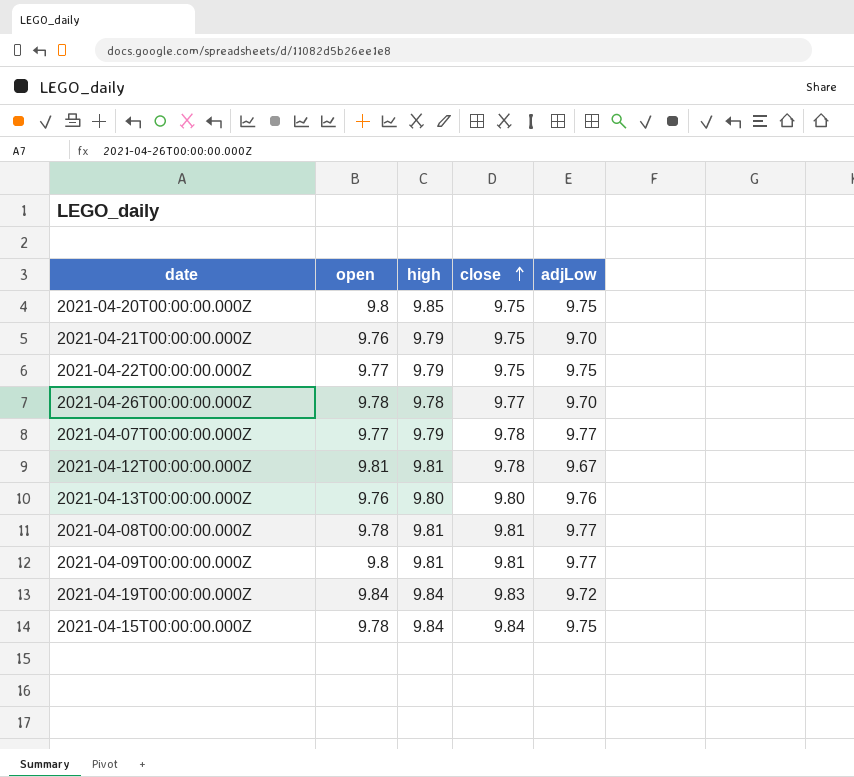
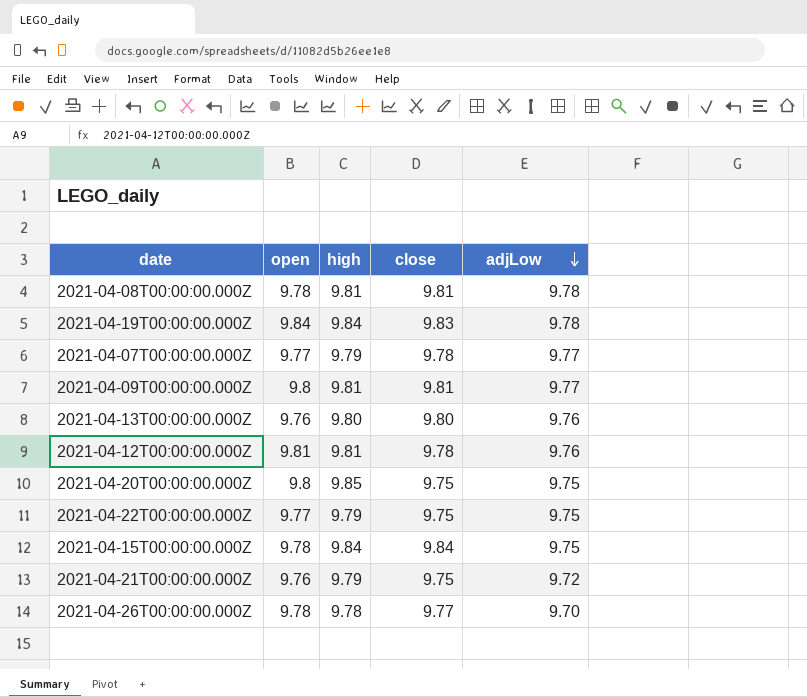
row order: close ascending -> adjLow descending
2021-04-08T00:00:00.000Z | adjLow: 9.77 -> 9.78
2021-04-19T00:00:00.000Z | adjLow: 9.72 -> 9.78
2021-04-12T00:00:00.000Z | adjLow: 9.67 -> 9.76
2021-04-21T00:00:00.000Z | adjLow: 9.70 -> 9.72

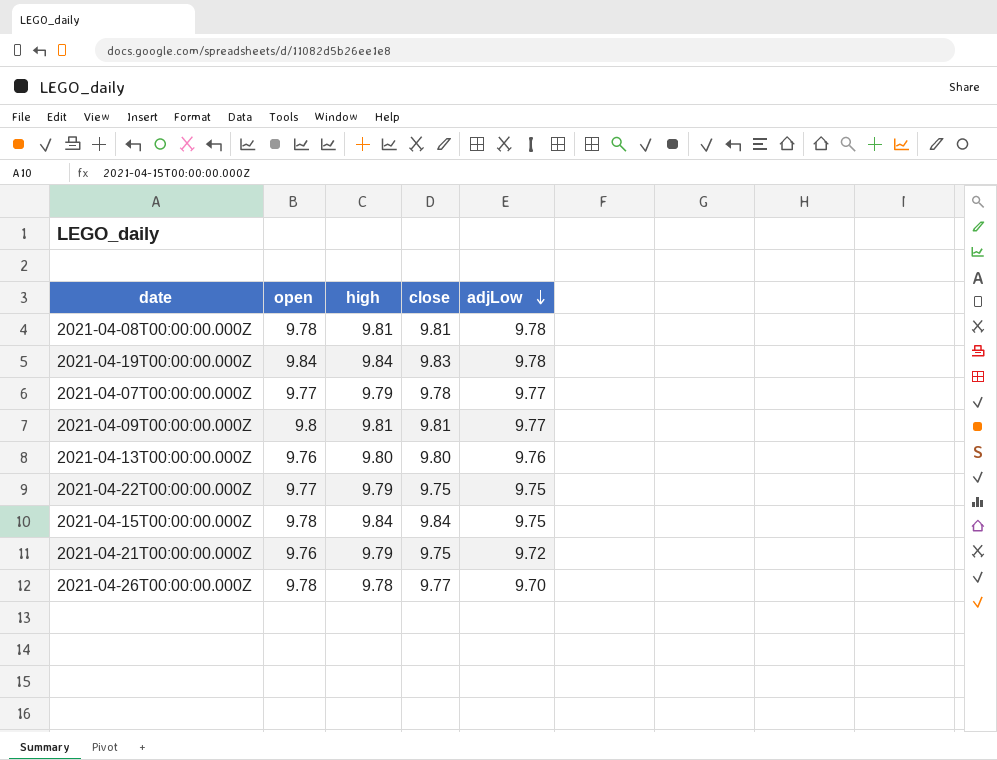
row 2021-04-12T00:00:00.000Z: 9.81 | 9.81 | 9.78 | 9.76 -> none
row 2021-04-20T00:00:00.000Z: 9.8 | 9.85 | 9.75 | 9.75 -> none

